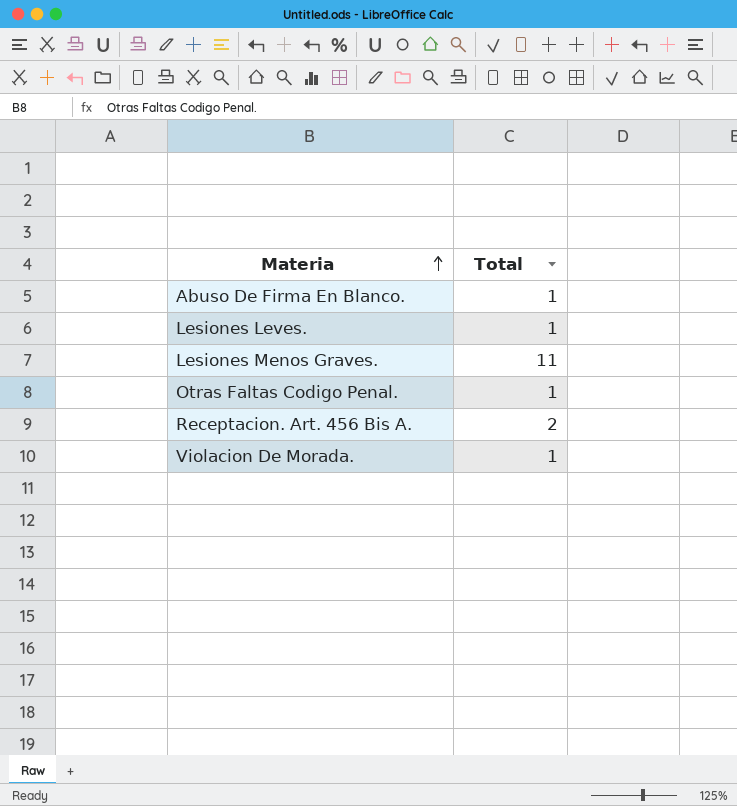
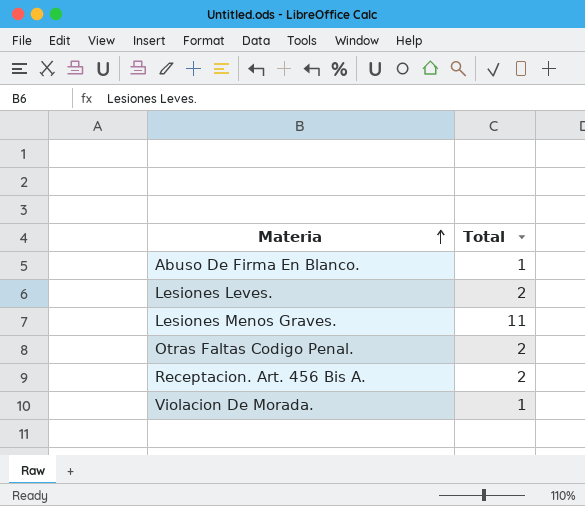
Lesiones Leves. | Total: 1 -> 2
Otras Faltas Codigo Penal. | Total: 1 -> 2

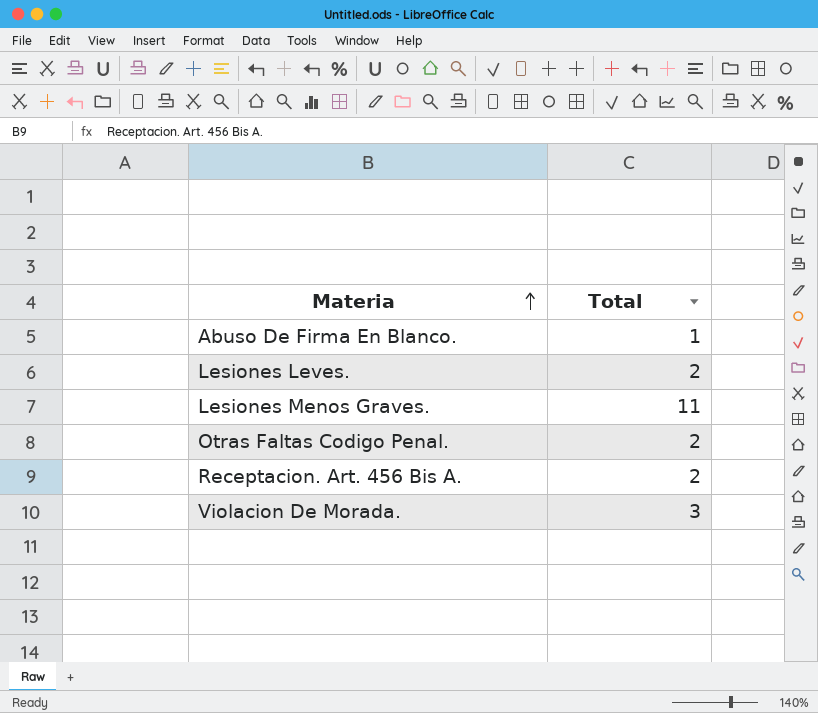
Violacion De Morada. | Total: 1 -> 3

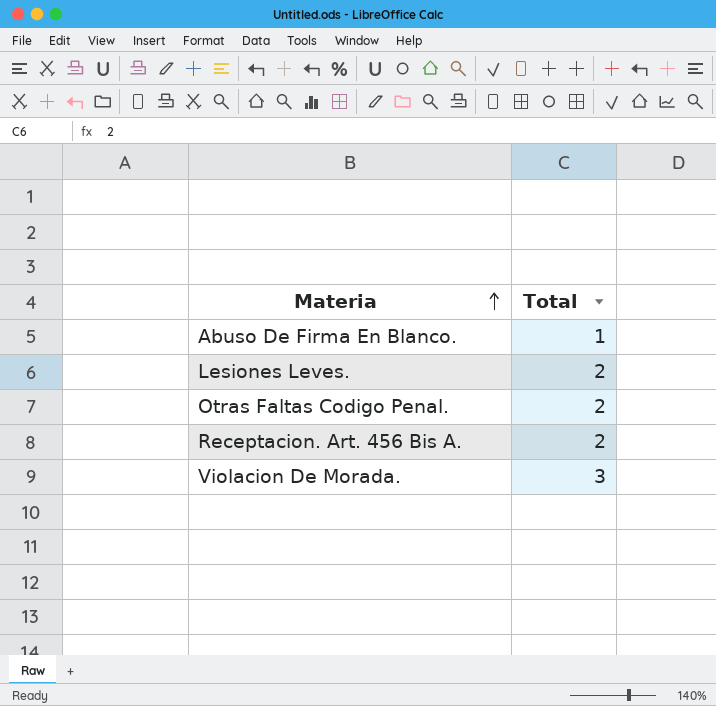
row Lesiones Menos Graves.: 11 -> none

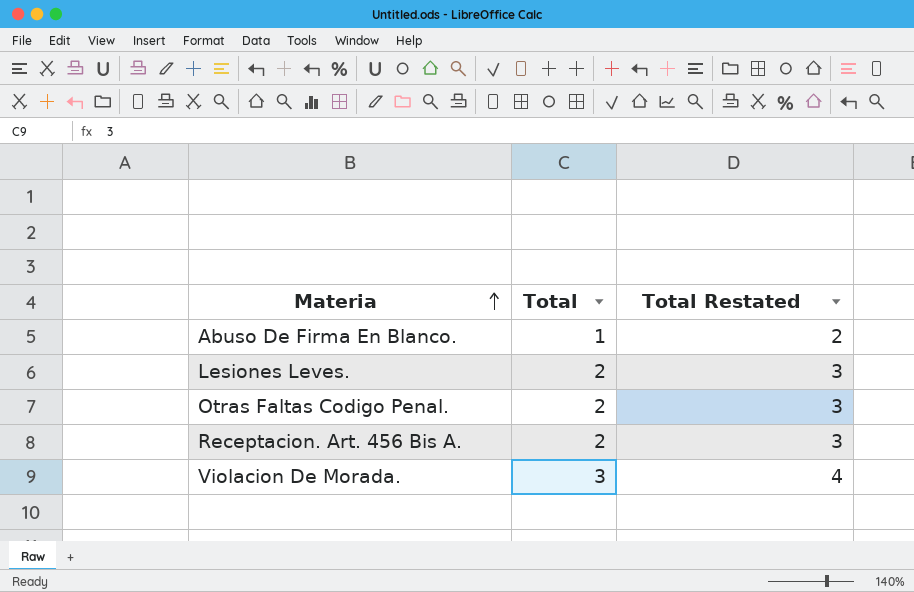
column Total Restated | formula: none -> [Total] + 1

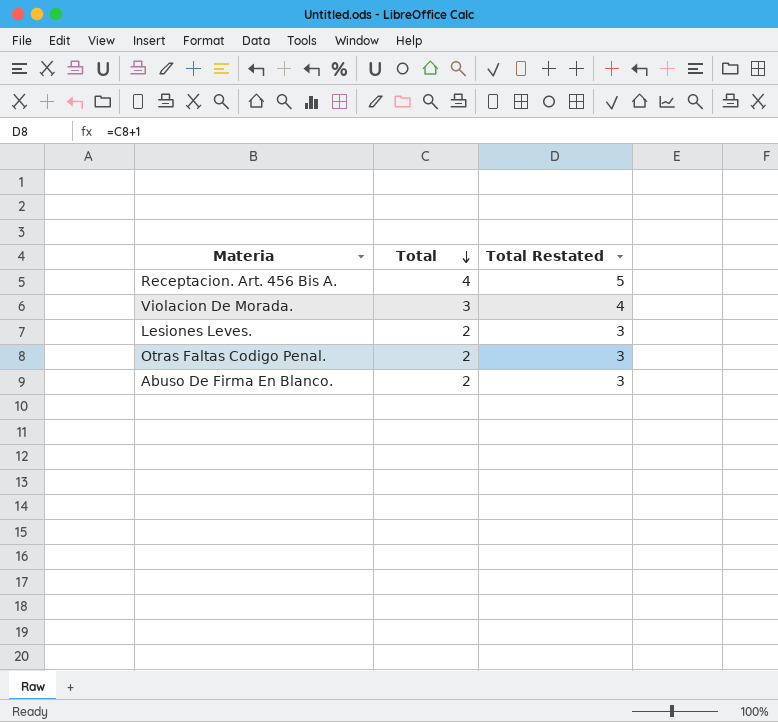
row order: Materia ascending -> Total descending
Receptacion. Art. 456 Bis A. | Total: 2 -> 4
Receptacion. Art. 456 Bis A. | Total Restated: 3 -> 5
Abuso De Firma En Blanco. | Total: 1 -> 2
Abuso De Firma En Blanco. | Total Restated: 2 -> 3

